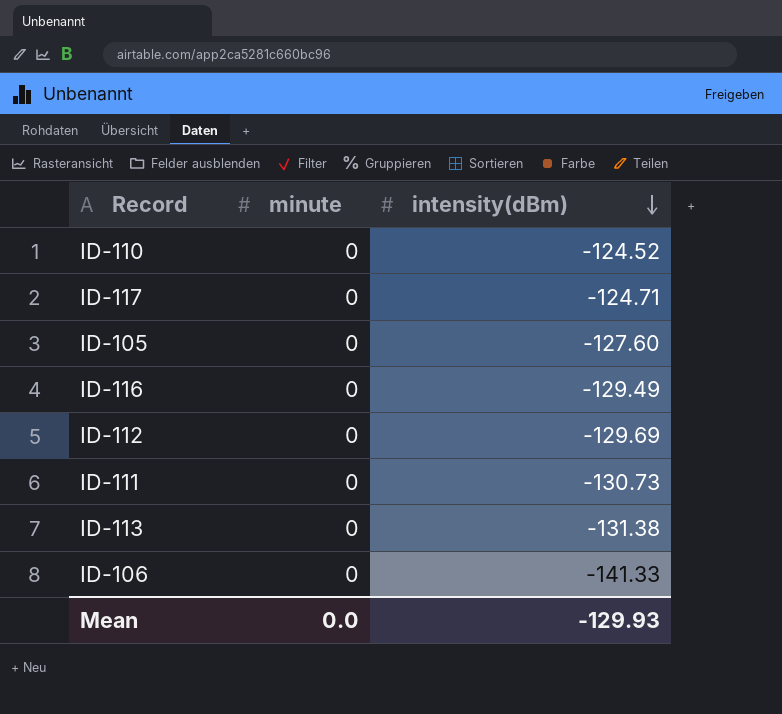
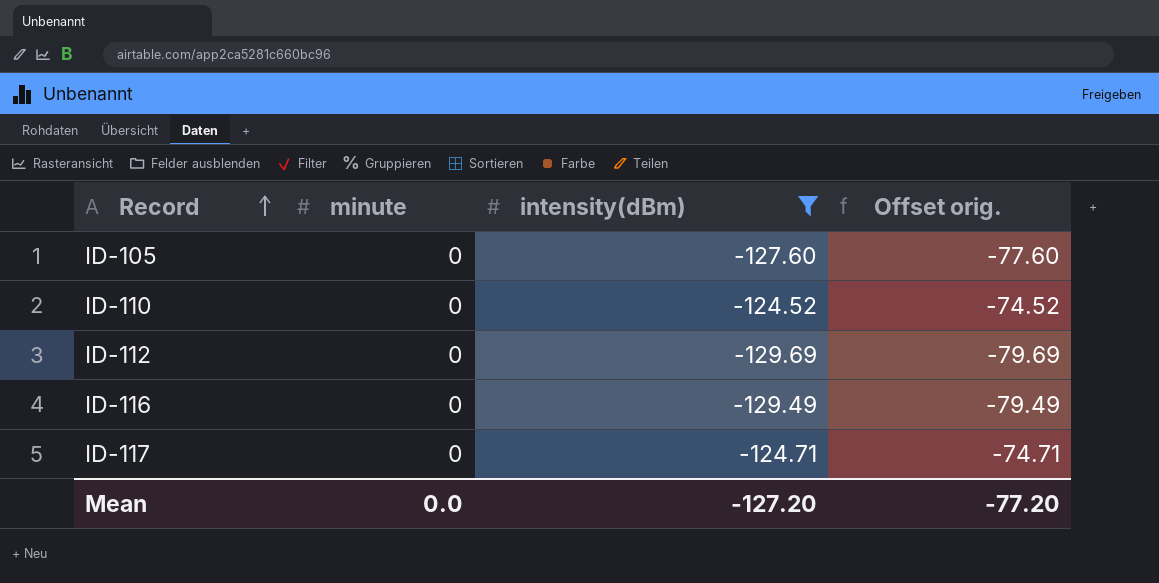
filter: none -> intensity(dBm) >= -129.69
row order: intensity(dBm) descending -> Record ascending
column Offset orig. | formula: none -> [intensity(dBm)] + 50
Mean | intensity(dBm): -129.93 -> -127.20

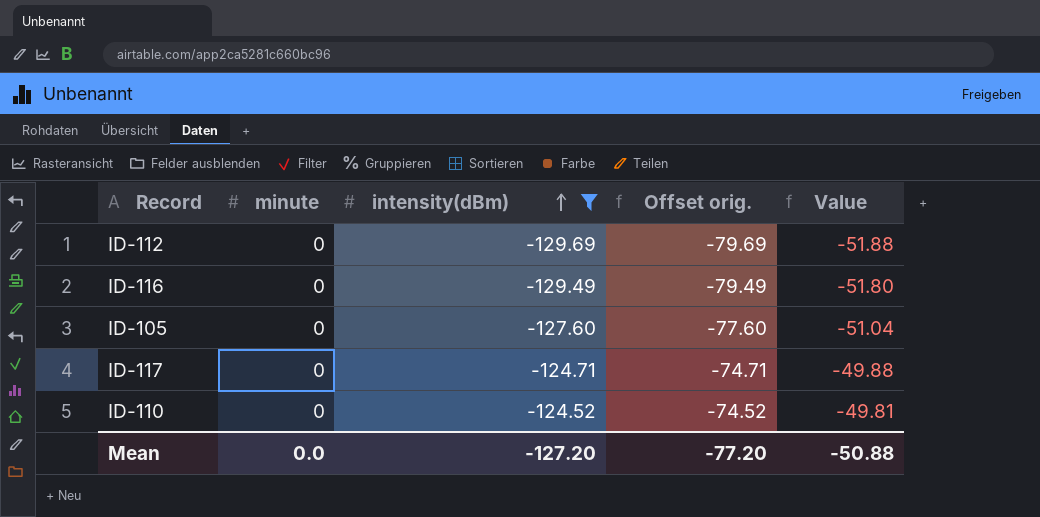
row order: Record ascending -> intensity(dBm) ascending
column Value | formula: none -> [intensity(dBm)] * 0.4

